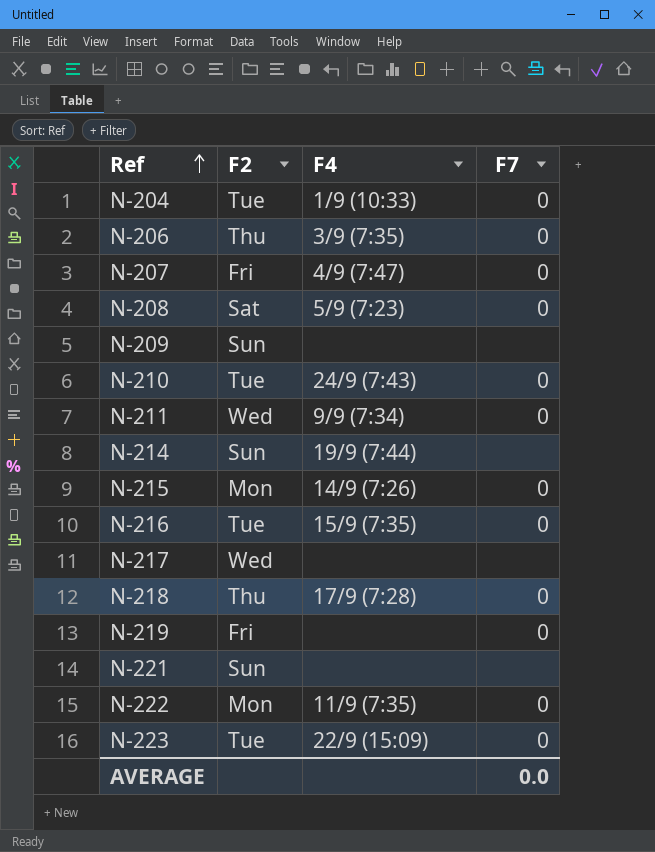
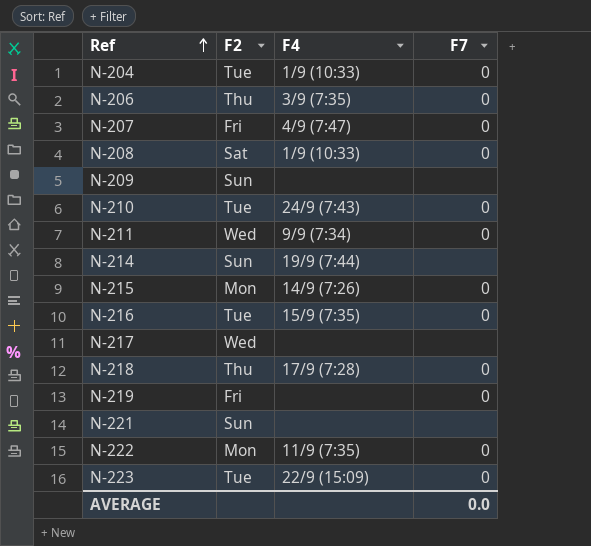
N-208 | F4: 5/9 (7:23) -> 1/9 (10:33)

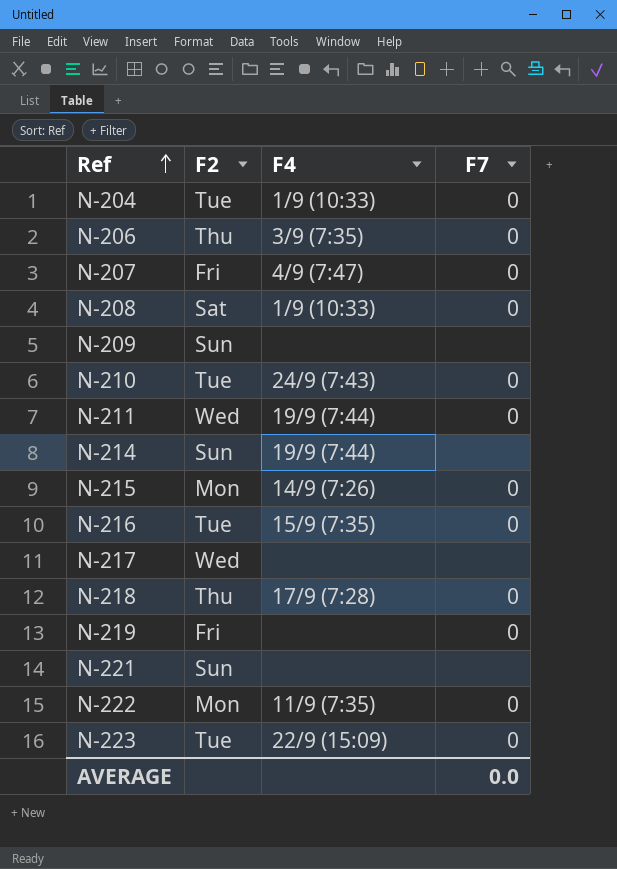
N-211 | F4: 9/9 (7:34) -> 19/9 (7:44)

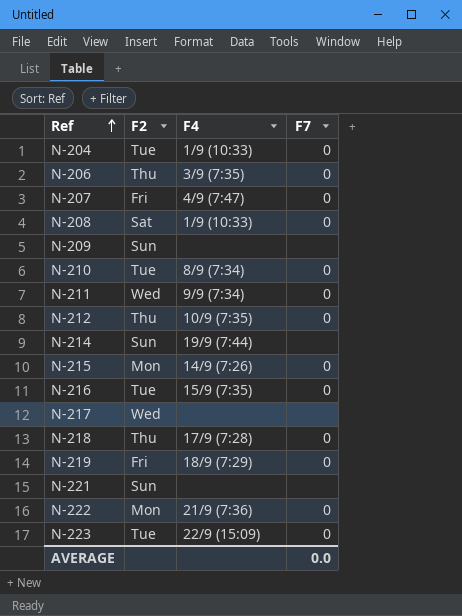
N-210 | F4: 24/9 (7:43) -> 8/9 (7:34)
N-211 | F4: 19/9 (7:44) -> 9/9 (7:34)
row N-212: none -> Thu | 10/9 (7:35) | 0
N-219 | F4: none -> 18/9 (7:29)
N-222 | F4: 11/9 (7:35) -> 21/9 (7:36)

